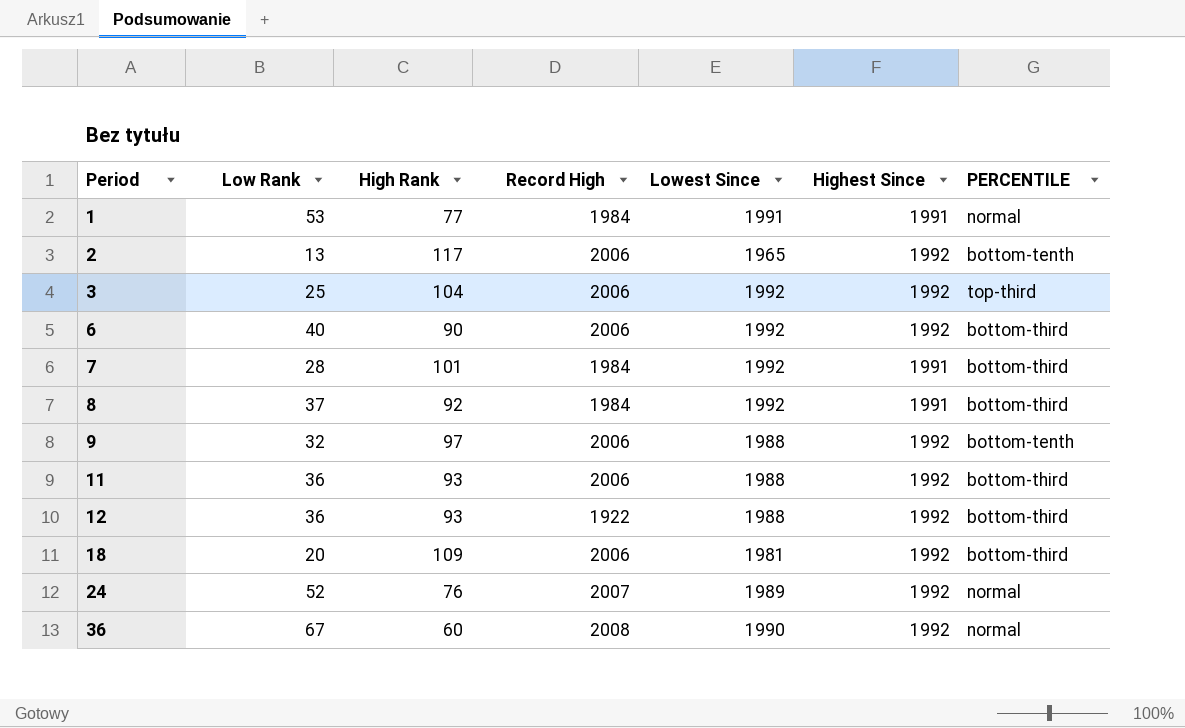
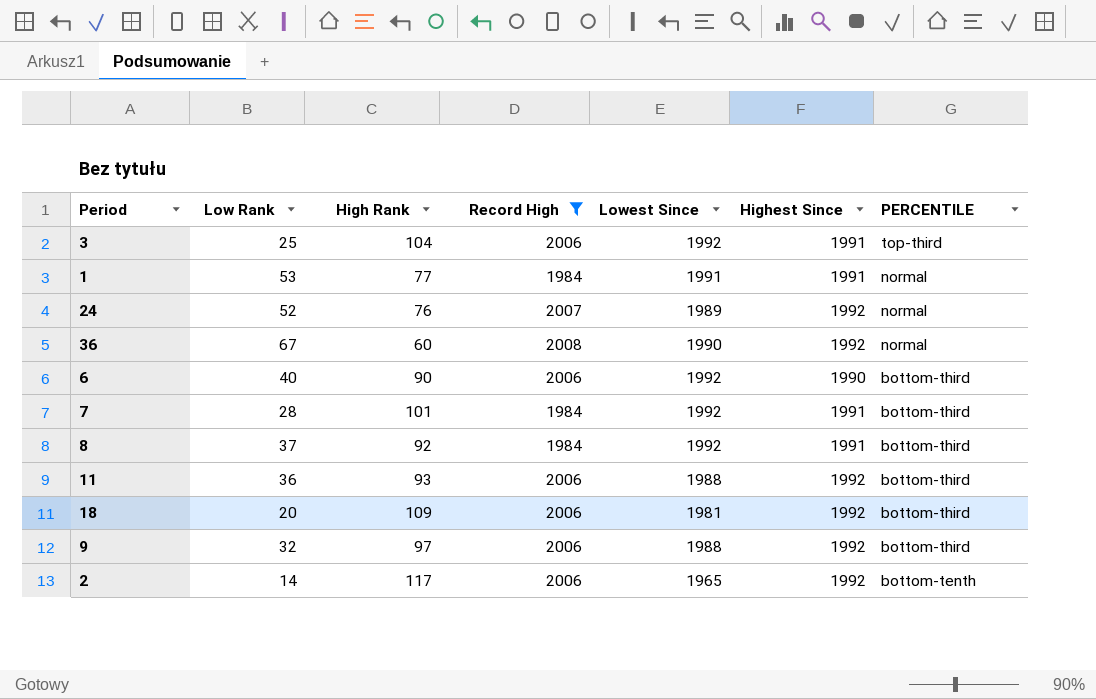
filter: none -> Record High != 1922
row order: Period ascending -> PERCENTILE descending
3 | Highest Since: 1992 -> 1991
6 | Highest Since: 1992 -> 1990
9 | PERCENTILE: bottom-tenth -> bottom-third
2 | Low Rank: 13 -> 14

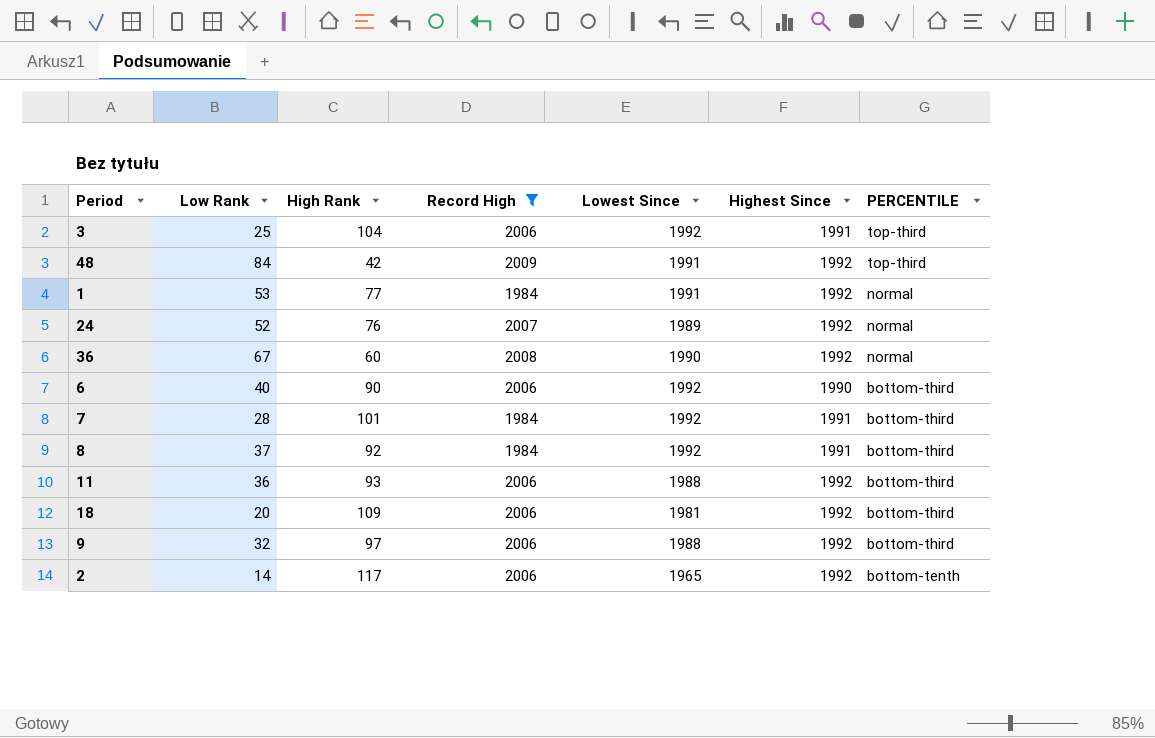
row 48: none -> 84 | 42 | 2009 | 1991 | 1992 | top-third
1 | Highest Since: 1991 -> 1992

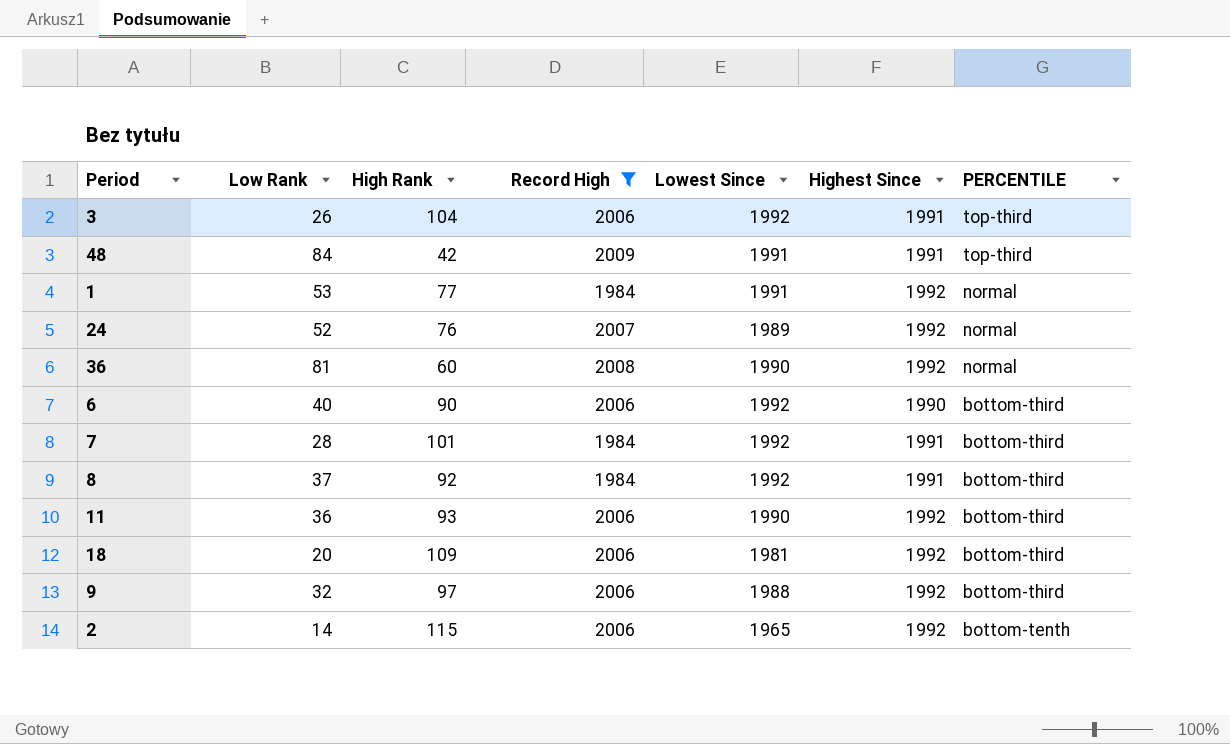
3 | Low Rank: 25 -> 26
48 | Highest Since: 1992 -> 1991
36 | Low Rank: 67 -> 81
11 | Lowest Since: 1988 -> 1990
2 | High Rank: 117 -> 115

